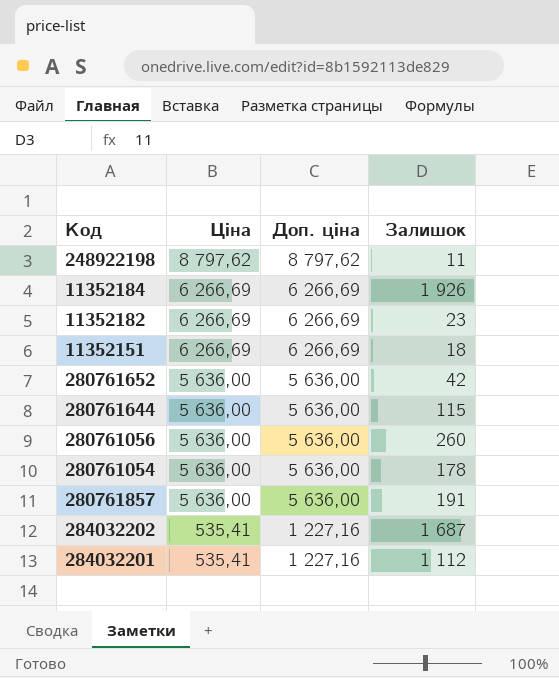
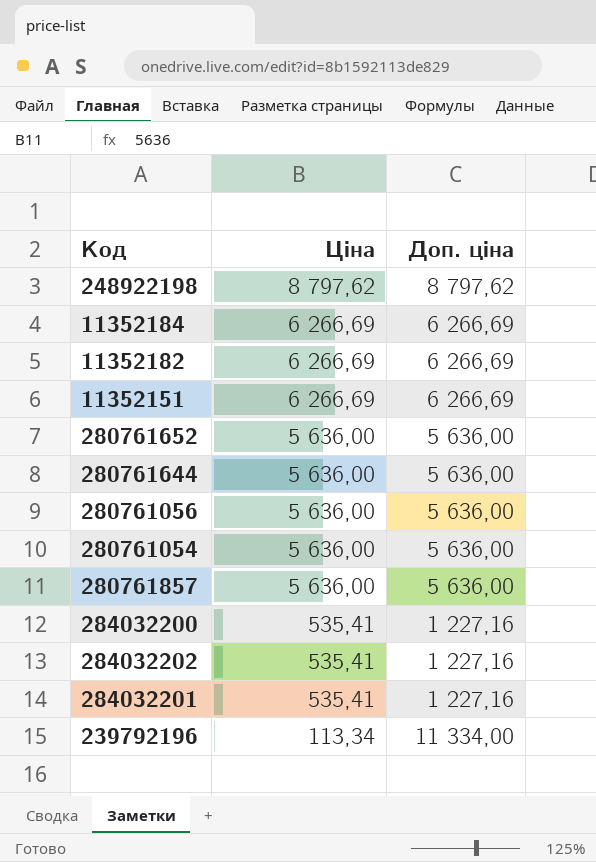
column Залишок | position: 4 -> none
row 284032200: none -> 535,41 | 1 227,16
row 239792196: none -> 113,34 | 11 334,00

